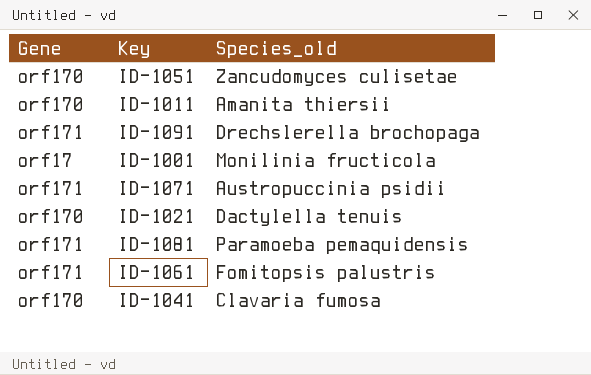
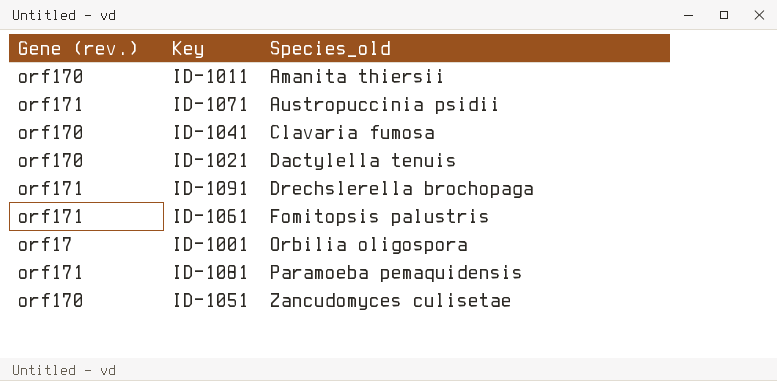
row order: none -> Species_old ascending
column name: Gene -> Gene (rev.)
ID-1001 | Species_old: Monilinia fructicola -> Orbilia oligospora

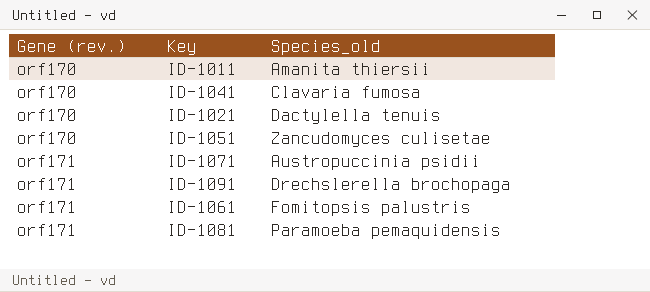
row order: Species_old ascending -> Gene (rev.) ascending
row ID-1001: orf17 | Orbilia oligospora -> none

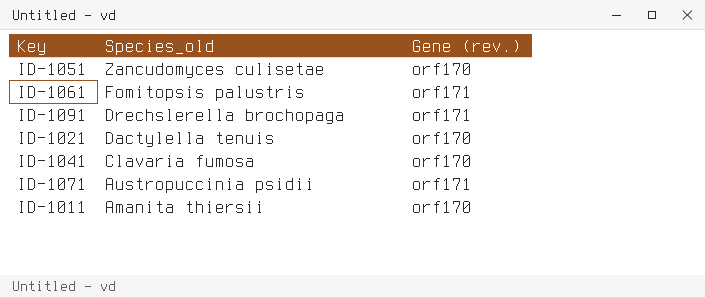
row order: Gene (rev.) ascending -> Species_old descending
column Gene (rev.) | position: 1 -> 3
row ID-1081: orf171 | Paramoeba pemaquidensis -> none

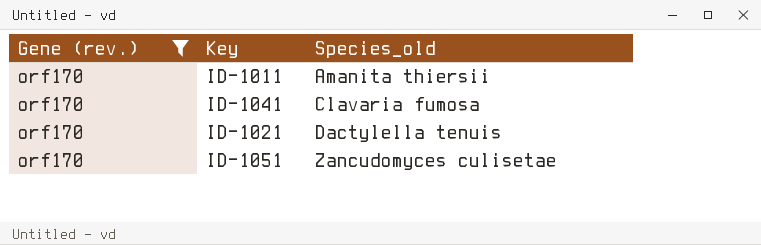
filter: none -> Gene (rev.) = orf170
row order: Species_old descending -> Species_old ascending
column Gene (rev.) | position: 3 -> 1

